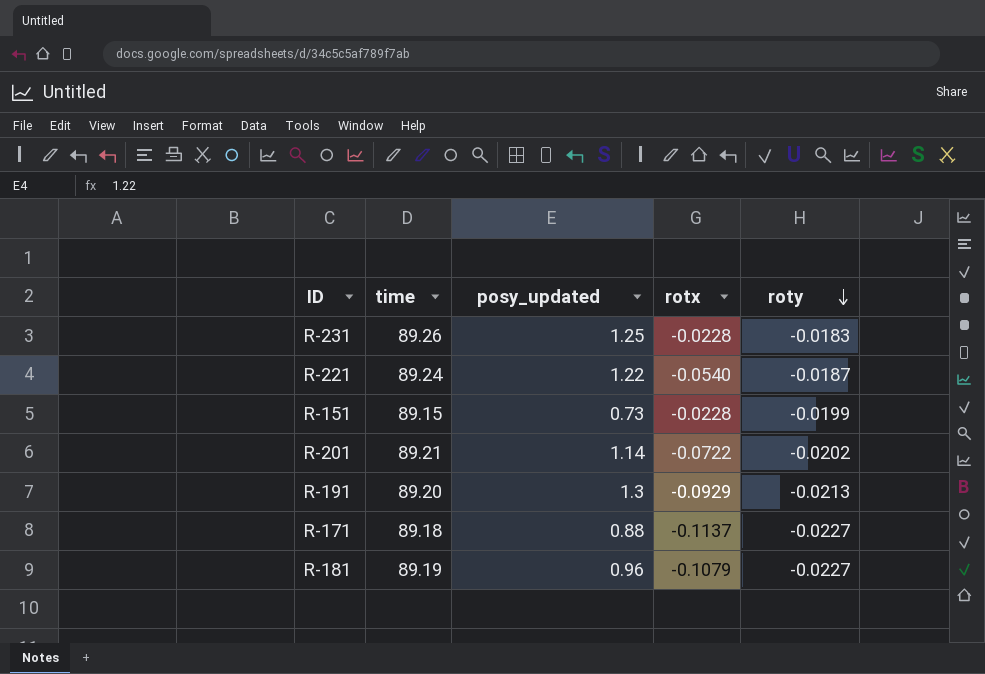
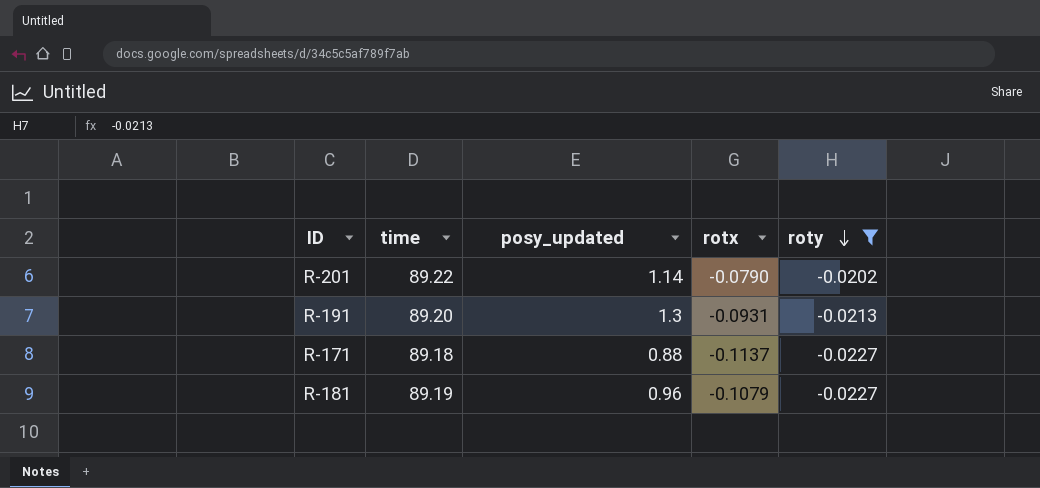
filter: none -> roty <= -0.0202
R-201 | time: 89.21 -> 89.22
R-201 | rotx: -0.0722 -> -0.0790
R-191 | rotx: -0.0929 -> -0.0931

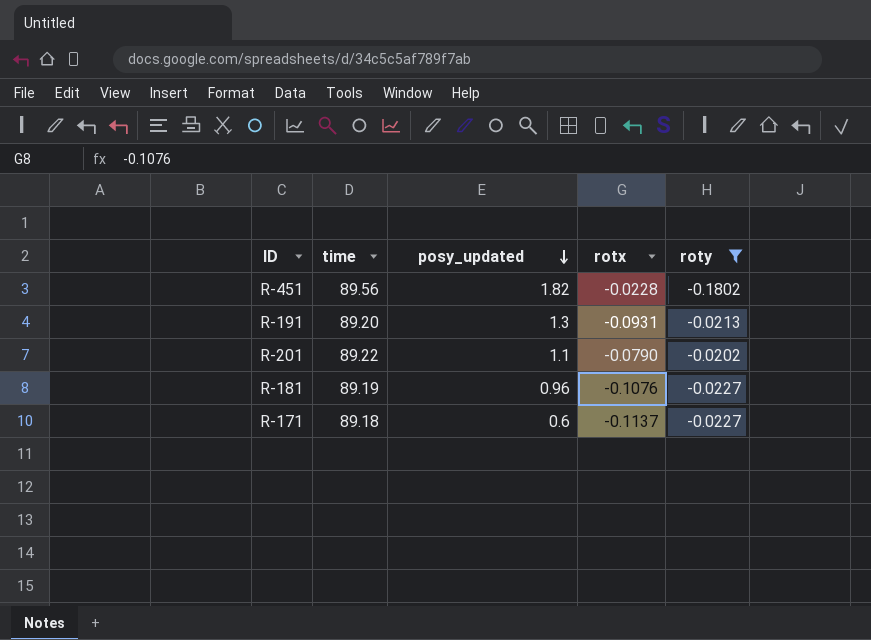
row order: roty descending -> posy_updated descending
row R-451: none -> 89.56 | 1.82 | -0.0228 | -0.1802
R-201 | posy_updated: 1.14 -> 1.1
R-181 | rotx: -0.1079 -> -0.1076
R-171 | posy_updated: 0.88 -> 0.6

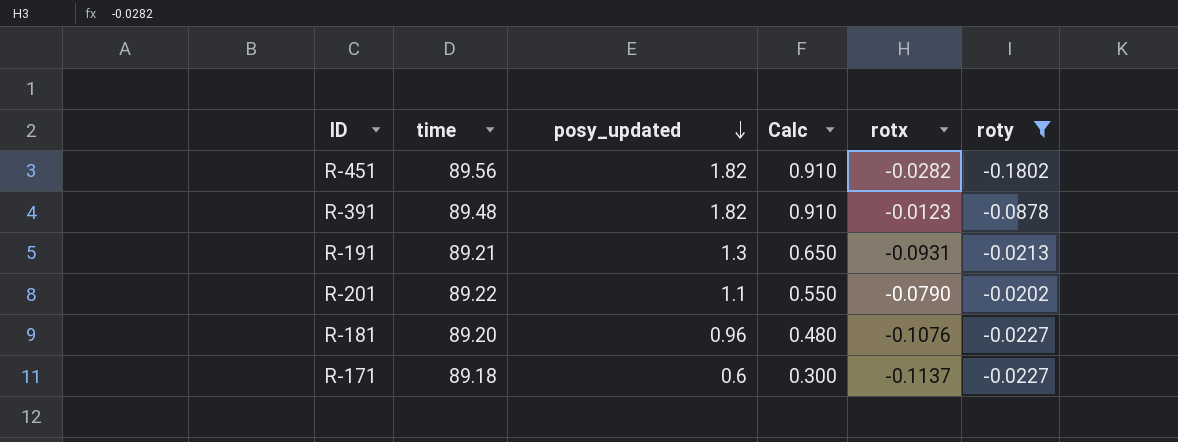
column Calc | formula: none -> [posy_updated] * 0.5
R-451 | rotx: -0.0228 -> -0.0282
row R-391: none -> 89.48 | 1.82 | 0.910 | -0.0123 | -0.0878
R-191 | time: 89.20 -> 89.21
R-181 | time: 89.19 -> 89.20

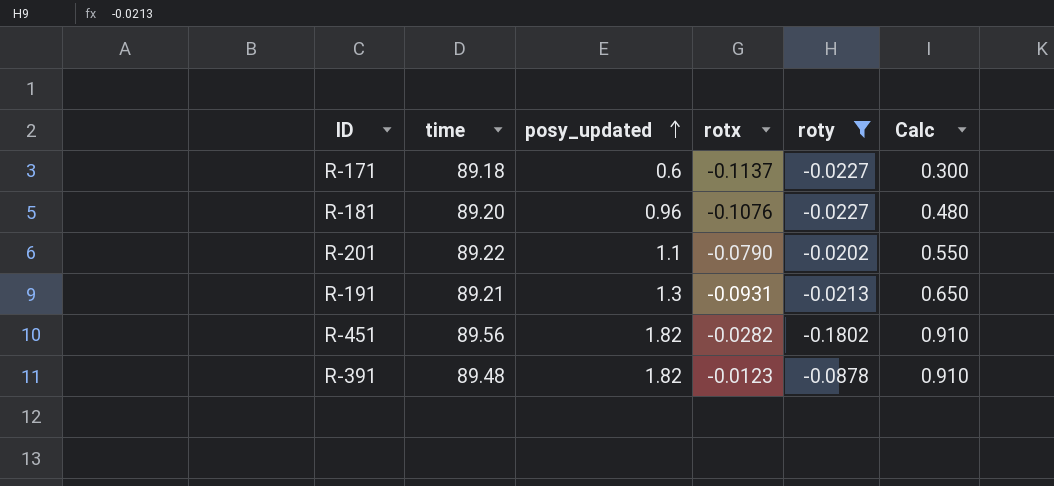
row order: posy_updated descending -> posy_updated ascending
column Calc | position: 4 -> 6

